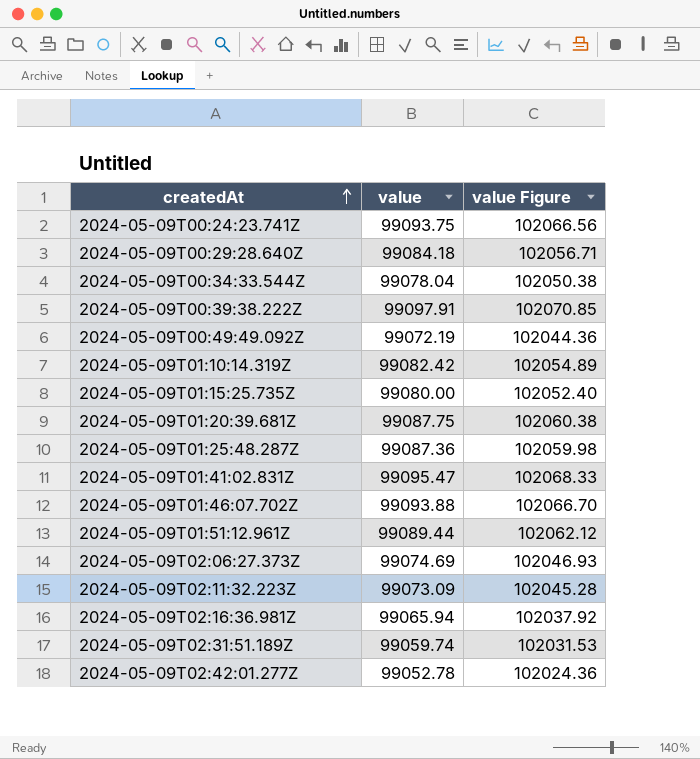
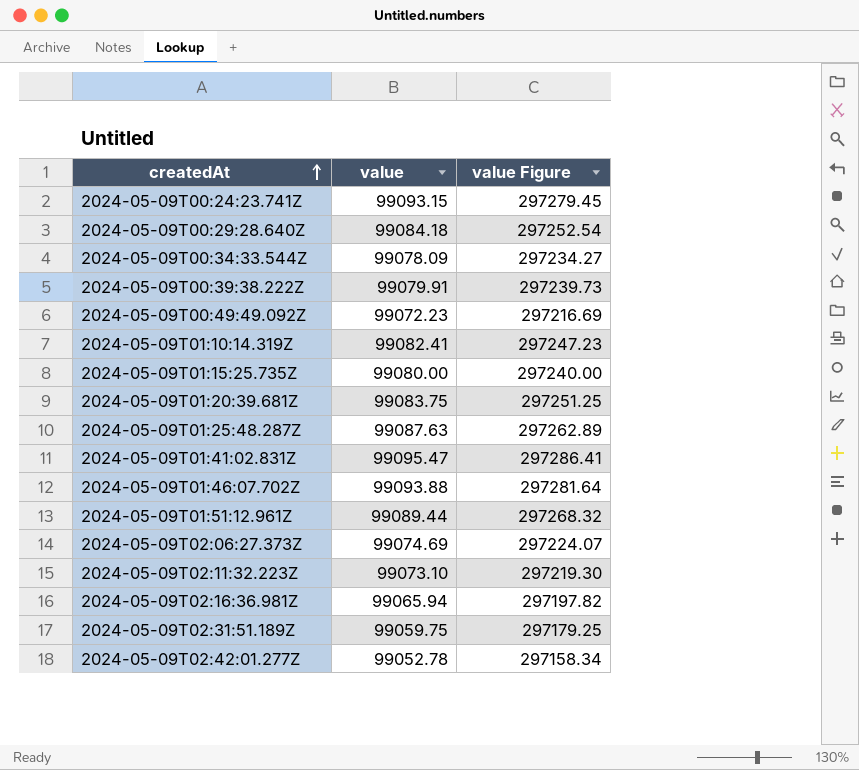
column value Figure | formula: [value] * 1.03 -> [value] * 3
2024-05-09T00:24:23.741Z | value: 99093.75 -> 99093.15
2024-05-09T00:34:33.544Z | value: 99078.04 -> 99078.09
2024-05-09T00:39:38.222Z | value: 99097.91 -> 99079.91
2024-05-09T00:49:49.092Z | value: 99072.19 -> 99072.23
2024-05-09T01:10:14.319Z | value: 99082.42 -> 99082.41
2024-05-09T01:20:39.681Z | value: 99087.75 -> 99083.75
2024-05-09T01:25:48.287Z | value: 99087.36 -> 99087.63
2024-05-09T02:11:32.223Z | value: 99073.09 -> 99073.10
2024-05-09T02:31:51.189Z | value: 99059.74 -> 99059.75

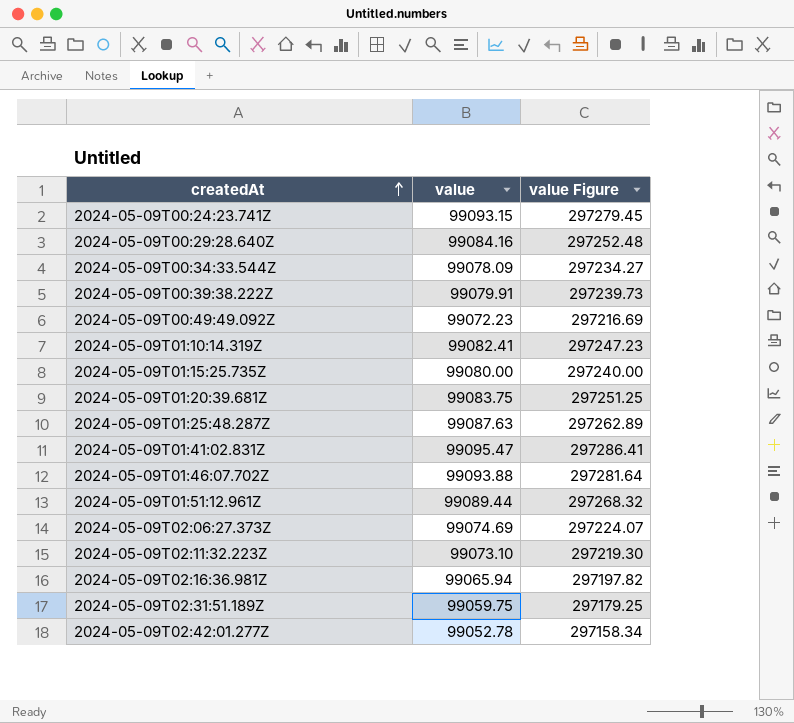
2024-05-09T00:29:28.640Z | value: 99084.18 -> 99084.16
2024-05-09T00:29:28.640Z | value Figure: 297252.54 -> 297252.48

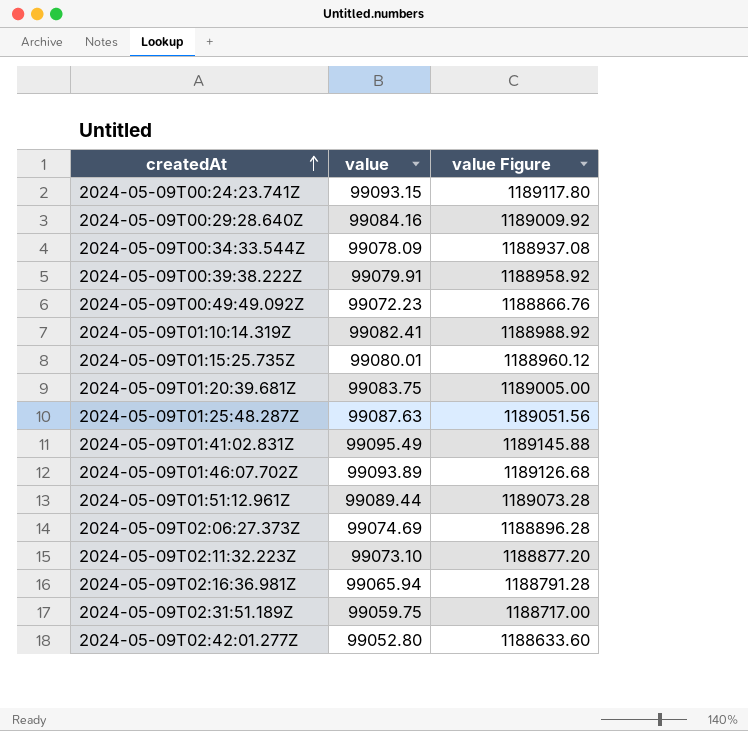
column value Figure | formula: [value] * 3 -> [value] * 12
2024-05-09T01:15:25.735Z | value: 99080.00 -> 99080.01
2024-05-09T01:41:02.831Z | value: 99095.47 -> 99095.49
2024-05-09T01:46:07.702Z | value: 99093.88 -> 99093.89
2024-05-09T02:42:01.277Z | value: 99052.78 -> 99052.80

